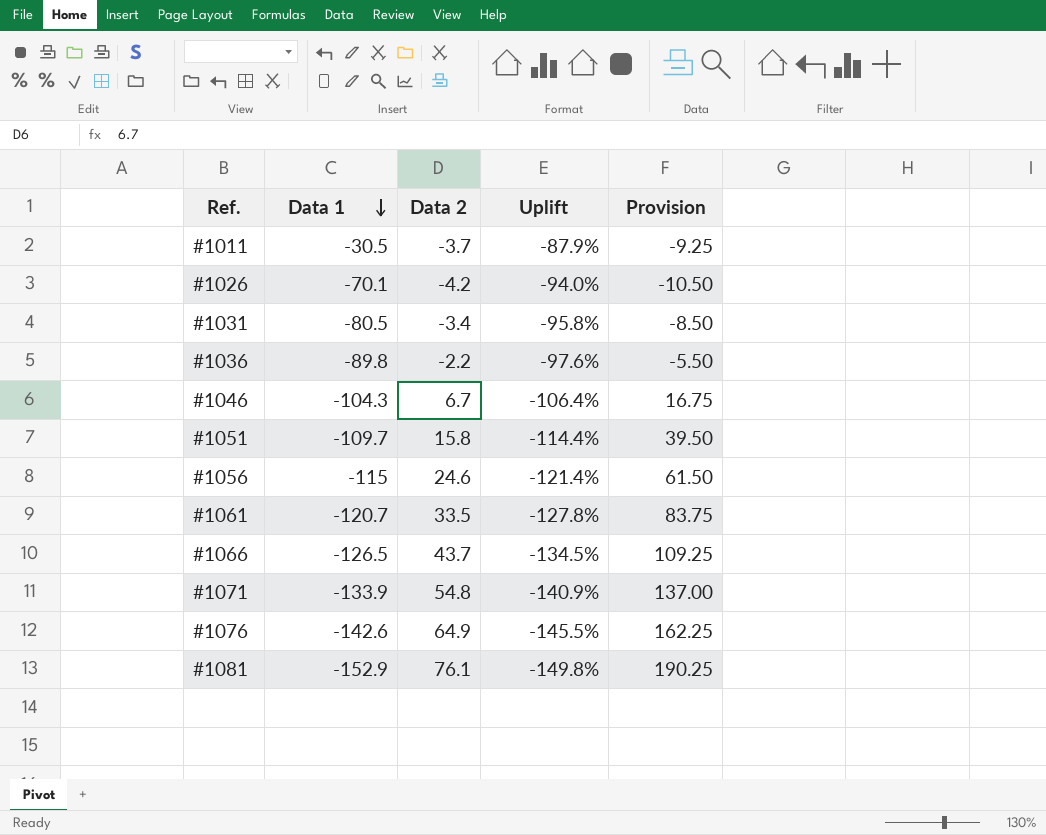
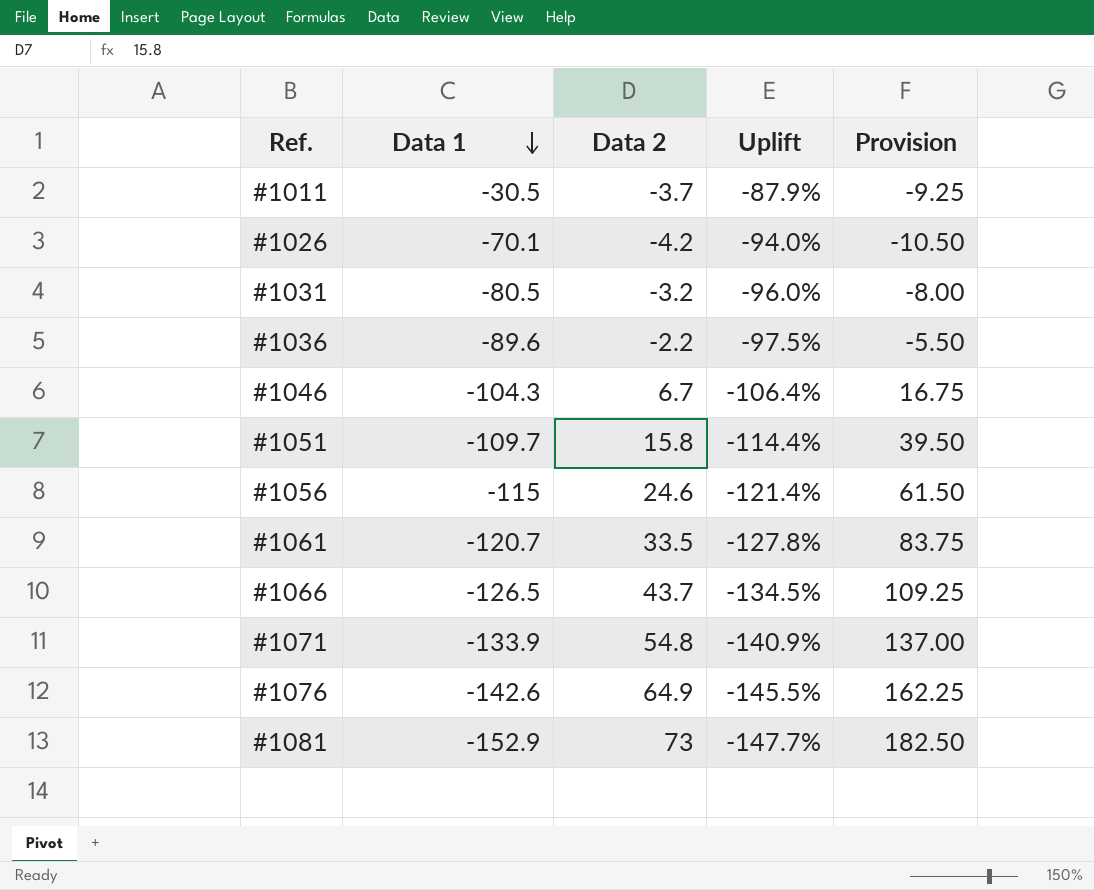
#1031 | Data 2: -3.4 -> -3.2
#1031 | Uplift: -95.8% -> -96.0%
#1031 | Provision: -8.50 -> -8.00
#1036 | Data 1: -89.8 -> -89.6
#1036 | Uplift: -97.6% -> -97.5%
#1081 | Data 2: 76.1 -> 73
#1081 | Uplift: -149.8% -> -147.7%
#1081 | Provision: 190.25 -> 182.50

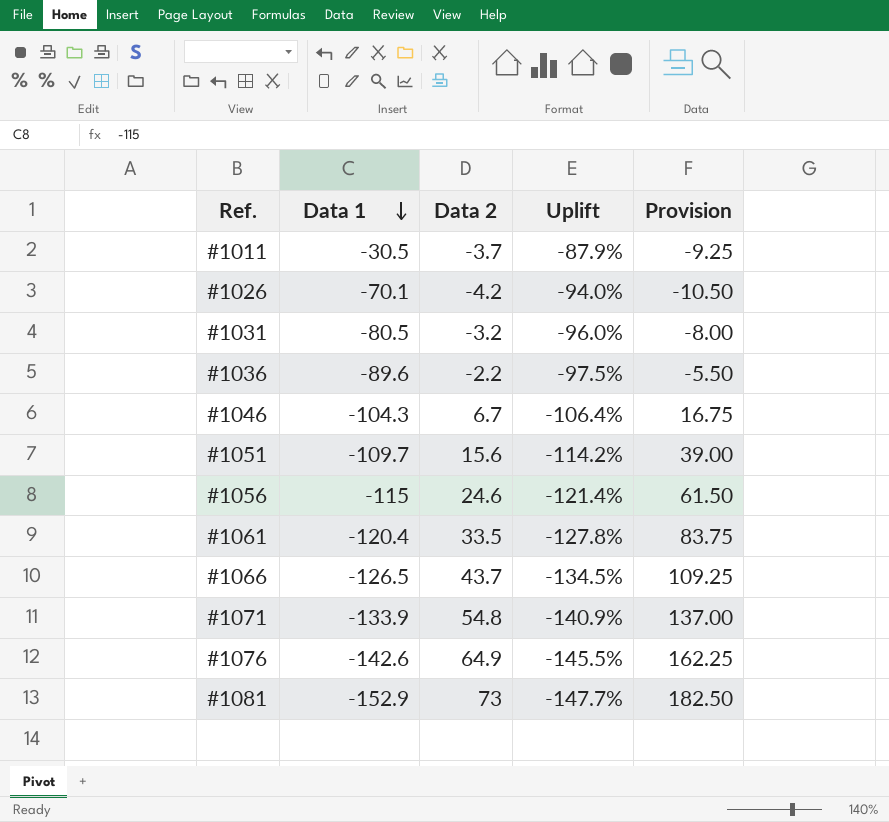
#1051 | Data 2: 15.8 -> 15.6
#1051 | Uplift: -114.4% -> -114.2%
#1051 | Provision: 39.50 -> 39.00
#1061 | Data 1: -120.7 -> -120.4

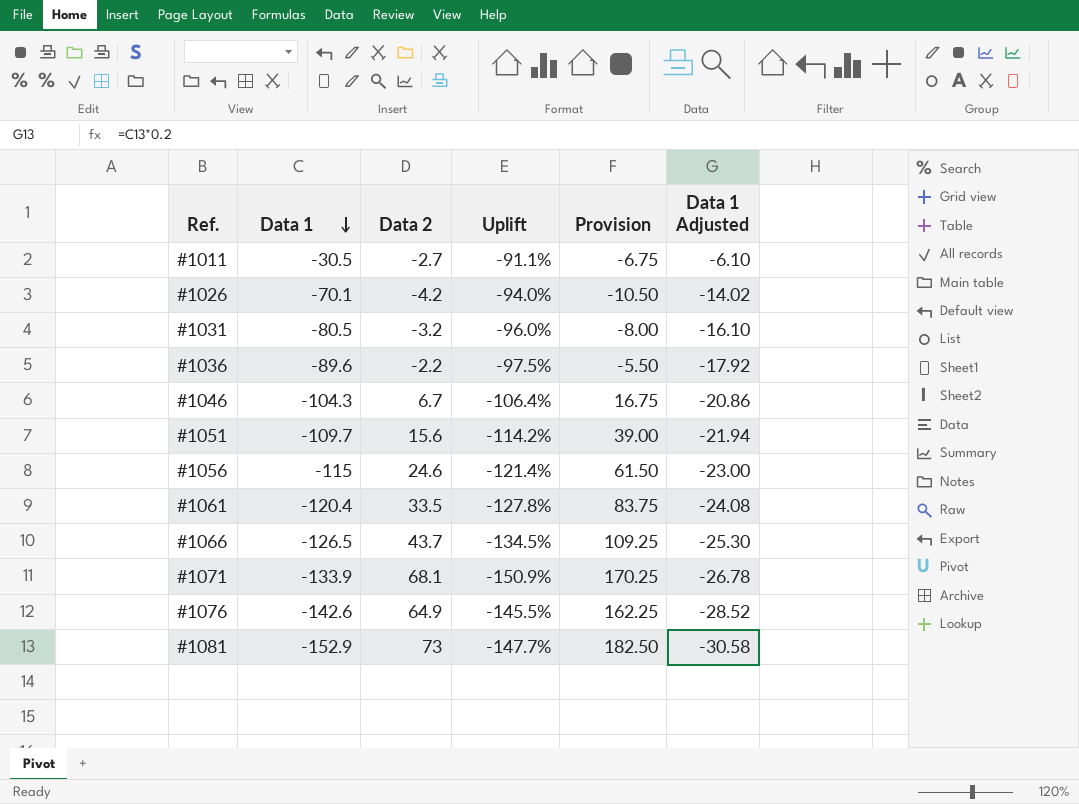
column Data 1 Adjusted | formula: none -> [Data 1] * 0.2
#1011 | Data 2: -3.7 -> -2.7
#1011 | Uplift: -87.9% -> -91.1%
#1011 | Provision: -9.25 -> -6.75
#1071 | Data 2: 54.8 -> 68.1
#1071 | Uplift: -140.9% -> -150.9%
#1071 | Provision: 137.00 -> 170.25

